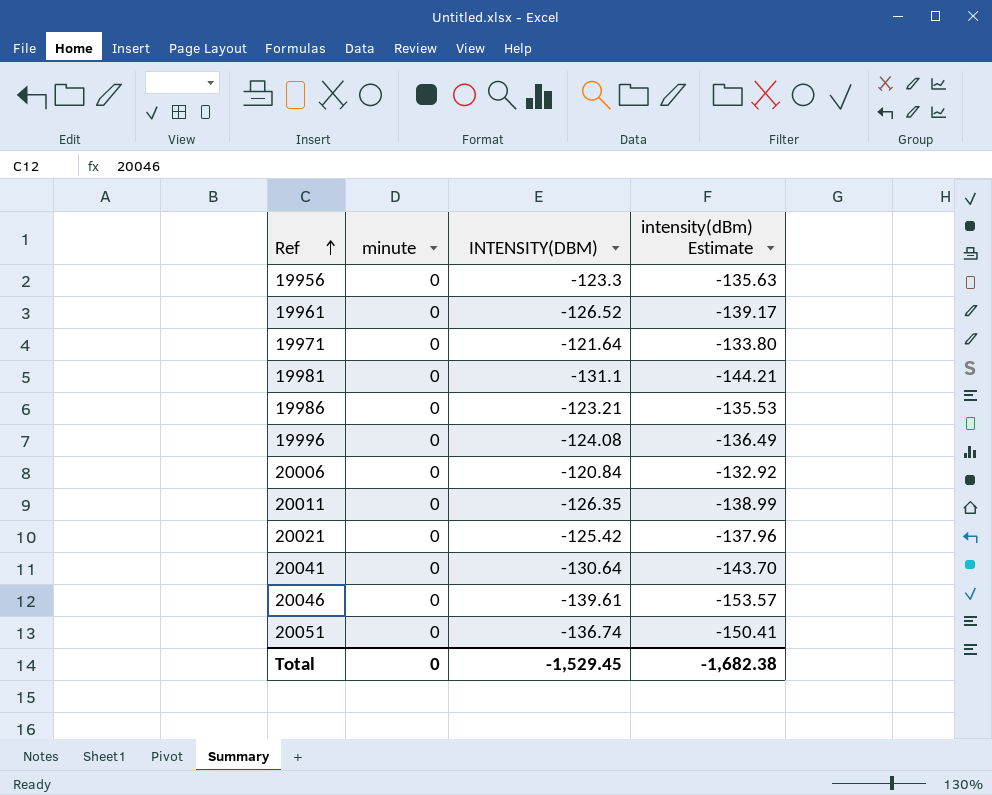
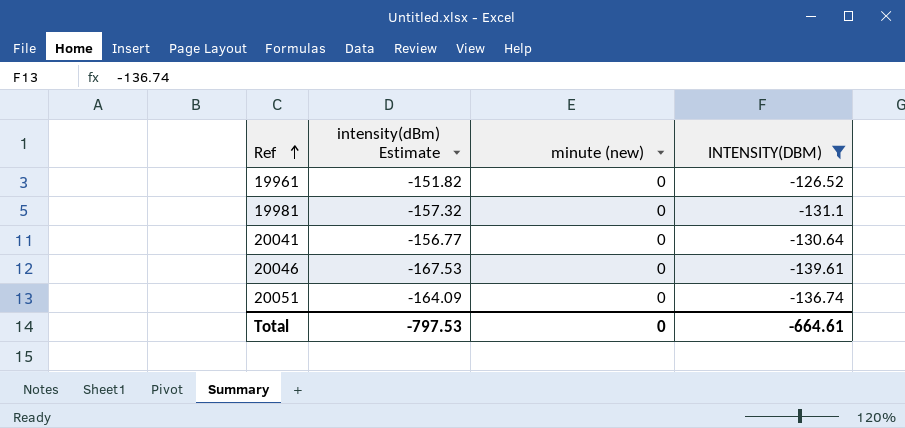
filter: none -> INTENSITY(DBM) <= -126.52
column intensity(dBm) Estimate | formula: [INTENSITY(DBM)] * 1.1 -> [INTENSITY(DBM)] * 1.2
column intensity(dBm) Estimate | position: 4 -> 2
column name: minute -> minute (new)
Total | intensity(dBm) Estimate: -1,682.38 -> -797.53
Total | INTENSITY(DBM): -1,529.45 -> -664.61

